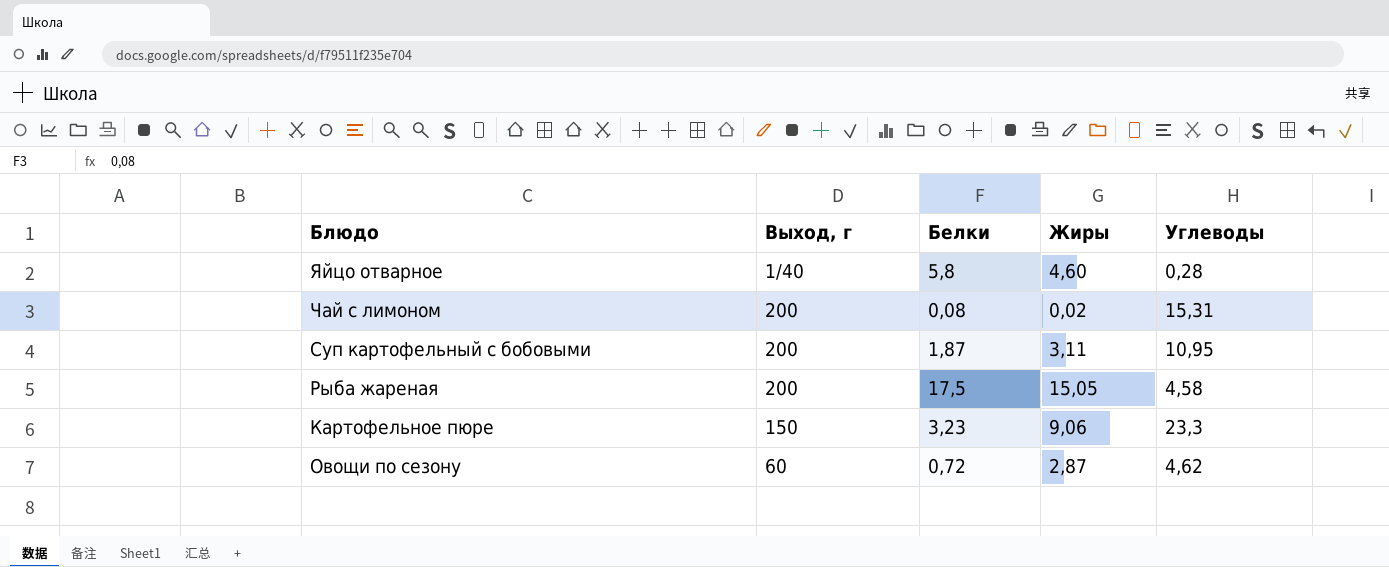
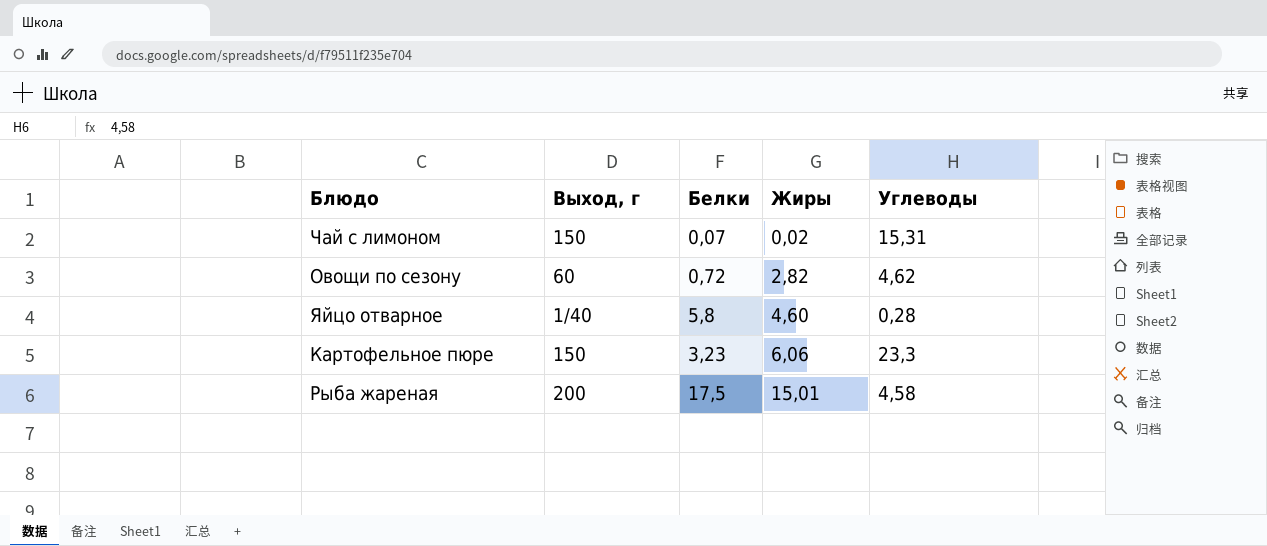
row order: none -> Жиры ascending
row Суп картофельный с бобовыми: 200 | 1,87 | 3,11 | 10,95 -> none
Чай с лимоном | Выход, г: 200 -> 150
Чай с лимоном | Белки: 0,08 -> 0,07
Овощи по сезону | Жиры: 2,87 -> 2,82
Картофельное пюре | Жиры: 9,06 -> 6,06
Рыба жареная | Жиры: 15,05 -> 15,01

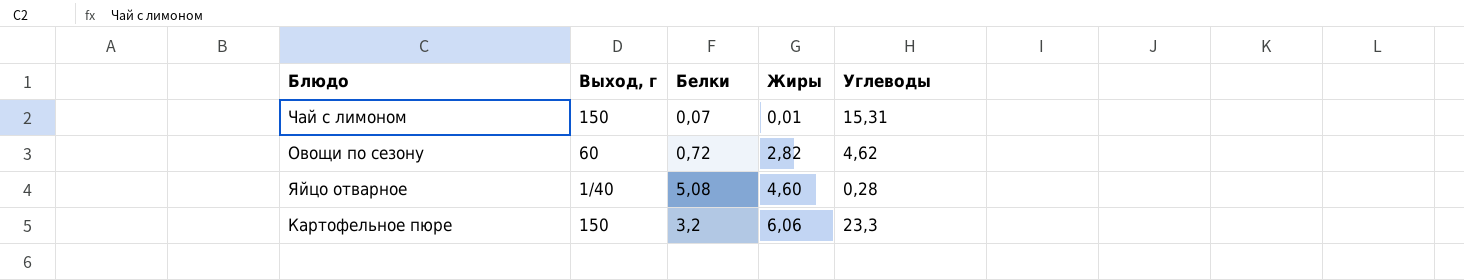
row Рыба жареная: 200 | 17,5 | 15,01 | 4,58 -> none
Чай с лимоном | Жиры: 0,02 -> 0,01
Яйцо отварное | Белки: 5,8 -> 5,08
Картофельное пюре | Белки: 3,23 -> 3,2

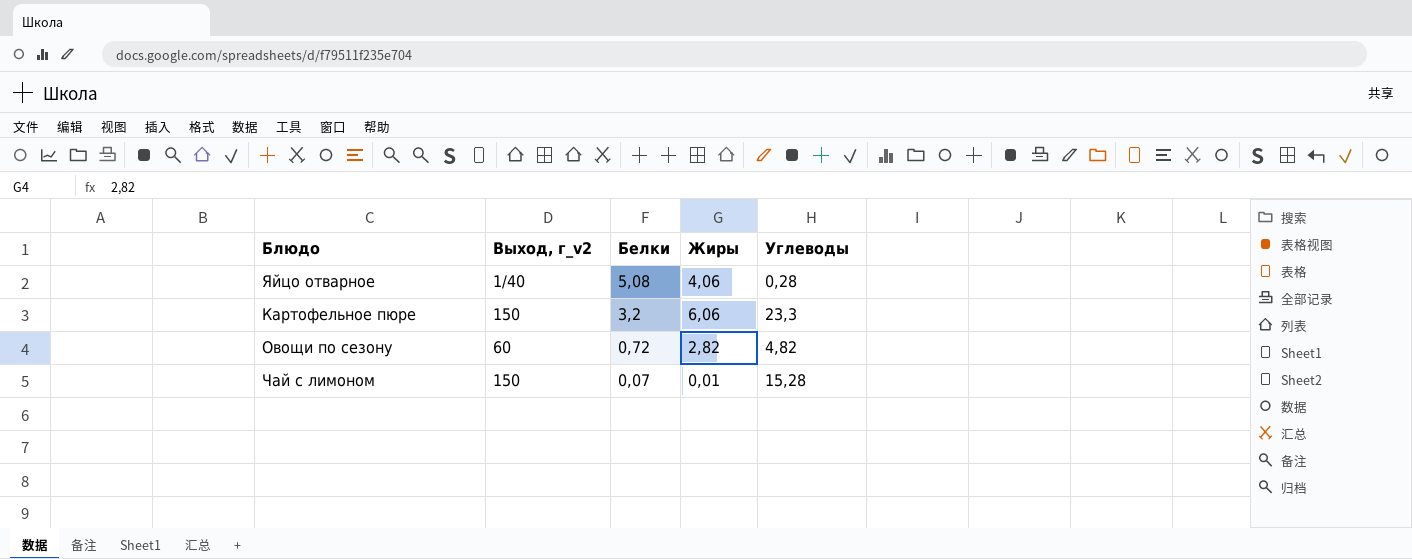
row order: Жиры ascending -> Белки descending
column name: Выход, г -> Выход, г_v2
Яйцо отварное | Жиры: 4,60 -> 4,06
Овощи по сезону | Углеводы: 4,62 -> 4,82
Чай с лимоном | Углеводы: 15,31 -> 15,28

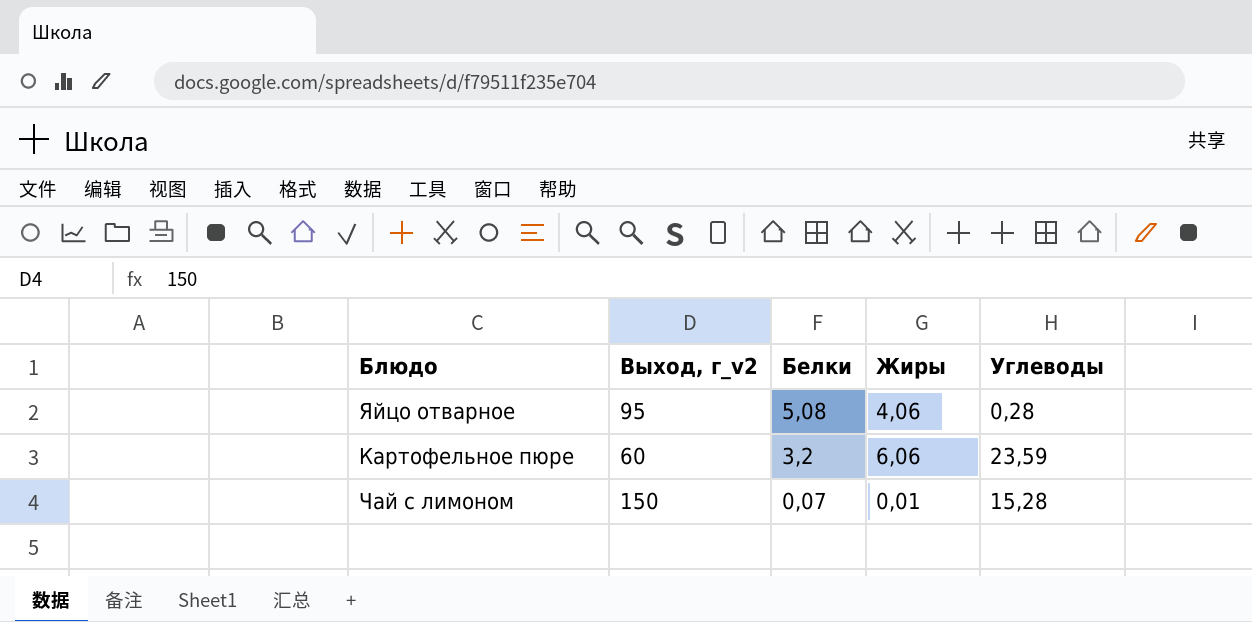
row Овощи по сезону: 60 | 0,72 | 2,82 | 4,82 -> none
Яйцо отварное | Выход, г_v2: 1/40 -> 95
Картофельное пюре | Выход, г_v2: 150 -> 60
Картофельное пюре | Углеводы: 23,3 -> 23,59

